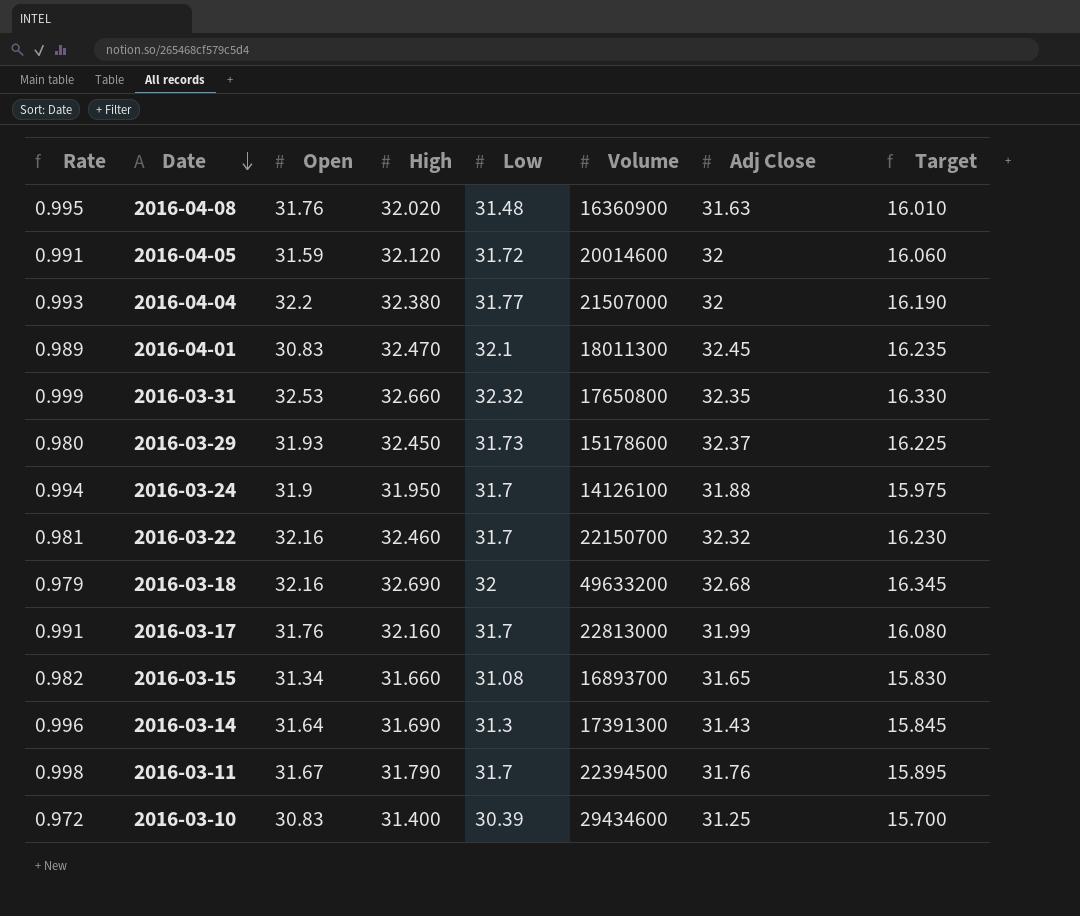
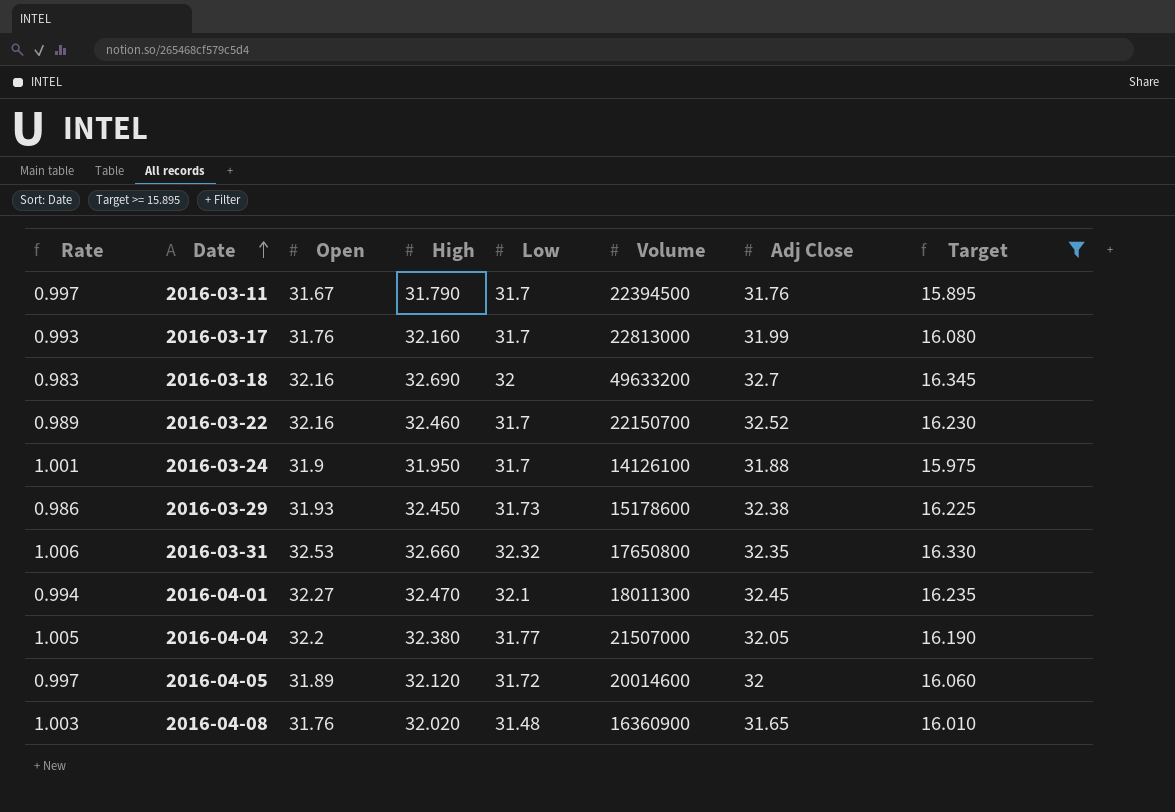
filter: none -> Target >= 15.895
row order: Date descending -> Date ascending
column Rate | formula: [Low] / [Adj Close] -> [Open] / [Adj Close]
2016-03-18 | Adj Close: 32.68 -> 32.7
2016-03-22 | Adj Close: 32.32 -> 32.52
2016-03-29 | Adj Close: 32.37 -> 32.38
2016-04-01 | Open: 30.83 -> 32.27
2016-04-04 | Adj Close: 32 -> 32.05
2016-04-05 | Open: 31.59 -> 31.89
2016-04-08 | Adj Close: 31.63 -> 31.65

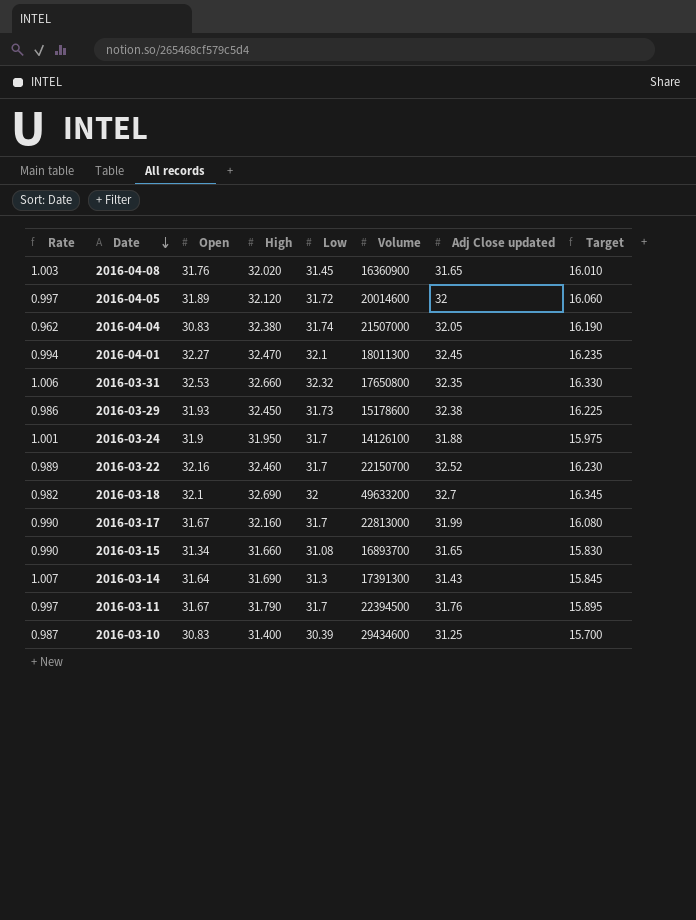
filter: Target >= 15.895 -> none
row order: Date ascending -> Date descending
column name: Adj Close -> Adj Close updated
2016-04-08 | Low: 31.48 -> 31.45
2016-04-04 | Rate: 1.005 -> 0.962
2016-04-04 | Open: 32.2 -> 30.83
2016-04-04 | Low: 31.77 -> 31.74
2016-03-18 | Rate: 0.983 -> 0.982
2016-03-18 | Open: 32.16 -> 32.1
2016-03-17 | Rate: 0.993 -> 0.990
2016-03-17 | Open: 31.76 -> 31.67

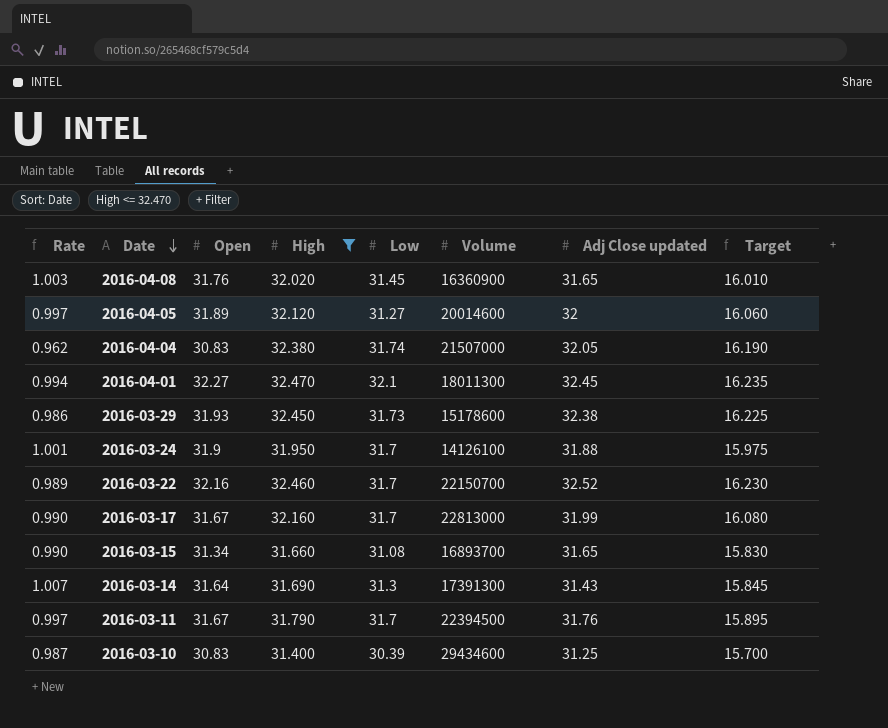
filter: none -> High <= 32.470
2016-04-05 | Low: 31.72 -> 31.27

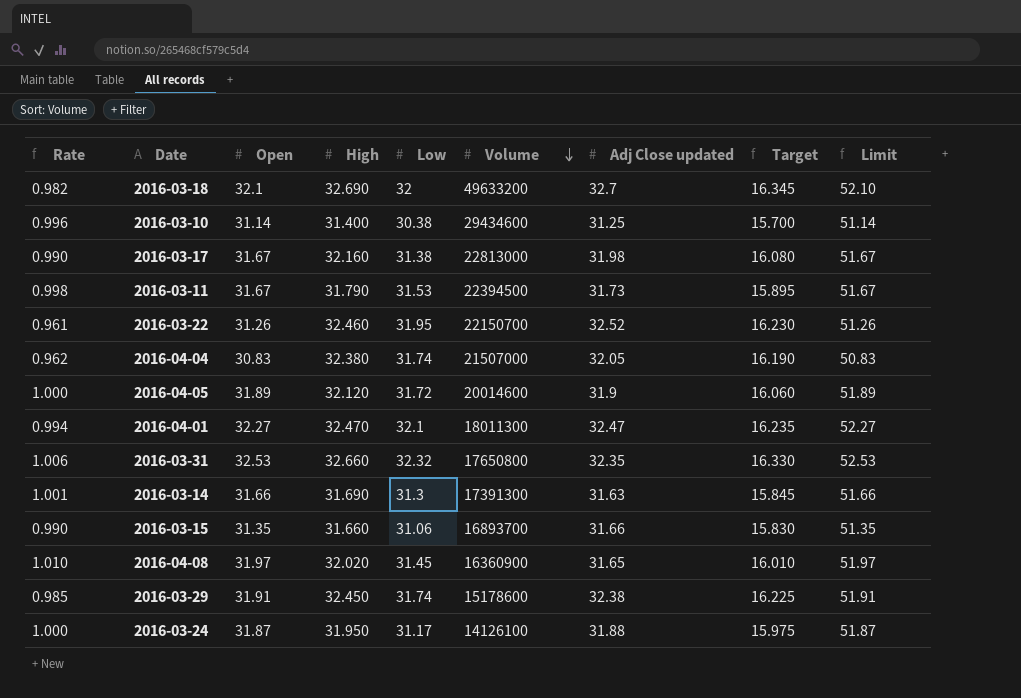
filter: High <= 32.470 -> none
row order: Date descending -> Volume descending
column Limit | formula: none -> [Open] + 20
2016-03-10 | Rate: 0.987 -> 0.996
2016-03-10 | Open: 30.83 -> 31.14
2016-03-10 | Low: 30.39 -> 30.38
2016-03-17 | Low: 31.7 -> 31.38
2016-03-17 | Adj Close updated: 31.99 -> 31.98
2016-03-11 | Rate: 0.997 -> 0.998
2016-03-11 | Low: 31.7 -> 31.53
2016-03-11 | Adj Close updated: 31.76 -> 31.73
2016-03-22 | Rate: 0.989 -> 0.961
2016-03-22 | Open: 32.16 -> 31.26
2016-03-22 | Low: 31.7 -> 31.95
2016-04-05 | Rate: 0.997 -> 1.000
2016-04-05 | Low: 31.27 -> 31.72
2016-04-05 | Adj Close updated: 32 -> 31.9
2016-04-01 | Adj Close updated: 32.45 -> 32.47
2016-03-14 | Rate: 1.007 -> 1.001
2016-03-14 | Open: 31.64 -> 31.66
2016-03-14 | Adj Close updated: 31.43 -> 31.63
2016-03-15 | Open: 31.34 -> 31.35
2016-03-15 | Low: 31.08 -> 31.06
2016-03-15 | Adj Close updated: 31.65 -> 31.66
2016-04-08 | Rate: 1.003 -> 1.010
2016-04-08 | Open: 31.76 -> 31.97
2016-03-29 | Rate: 0.986 -> 0.985
2016-03-29 | Open: 31.93 -> 31.91
2016-03-29 | Low: 31.73 -> 31.74
2016-03-24 | Rate: 1.001 -> 1.000
2016-03-24 | Open: 31.9 -> 31.87
2016-03-24 | Low: 31.7 -> 31.17

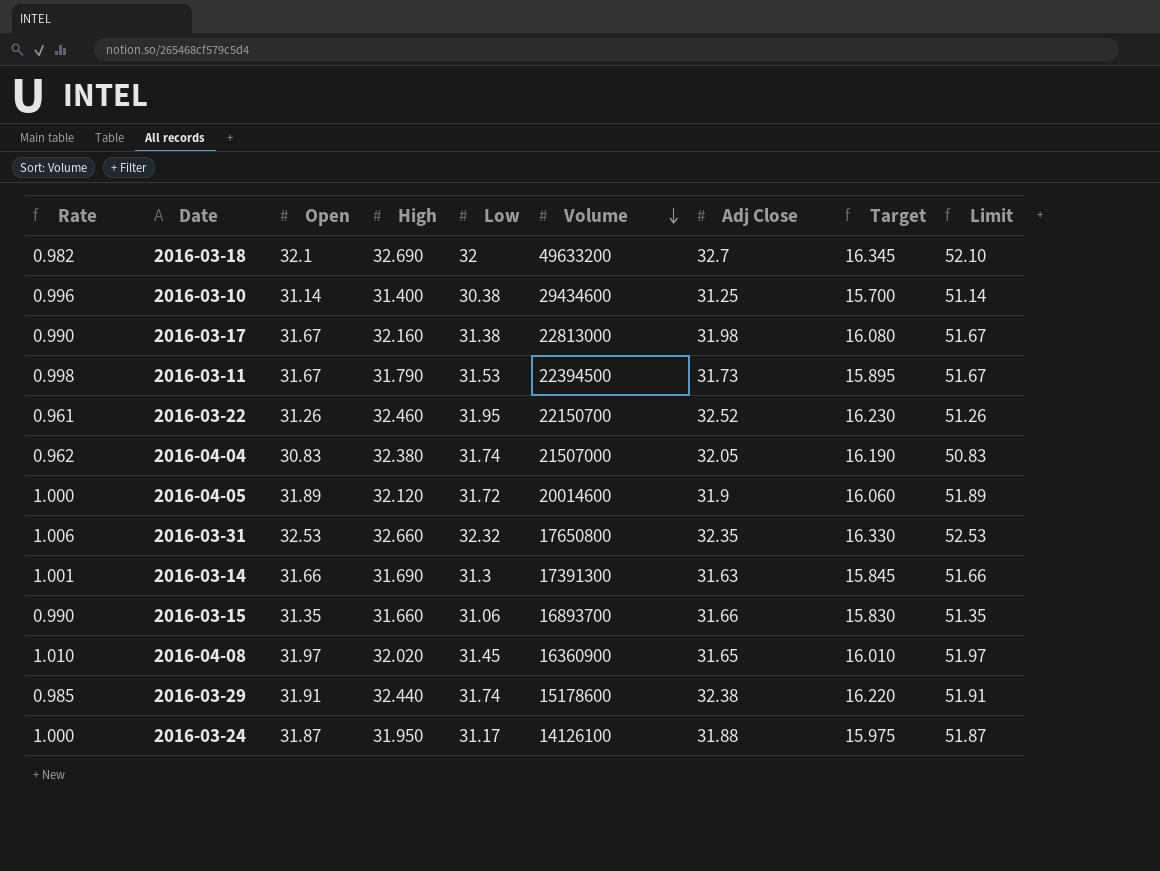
column name: Adj Close updated -> Adj Close
row 2016-04-01: 0.994 | 32.27 | 32.470 | 32.1 | 18011300 | 32.47 | 16.235 | 52.27 -> none
2016-03-29 | High: 32.450 -> 32.440
2016-03-29 | Target: 16.225 -> 16.220

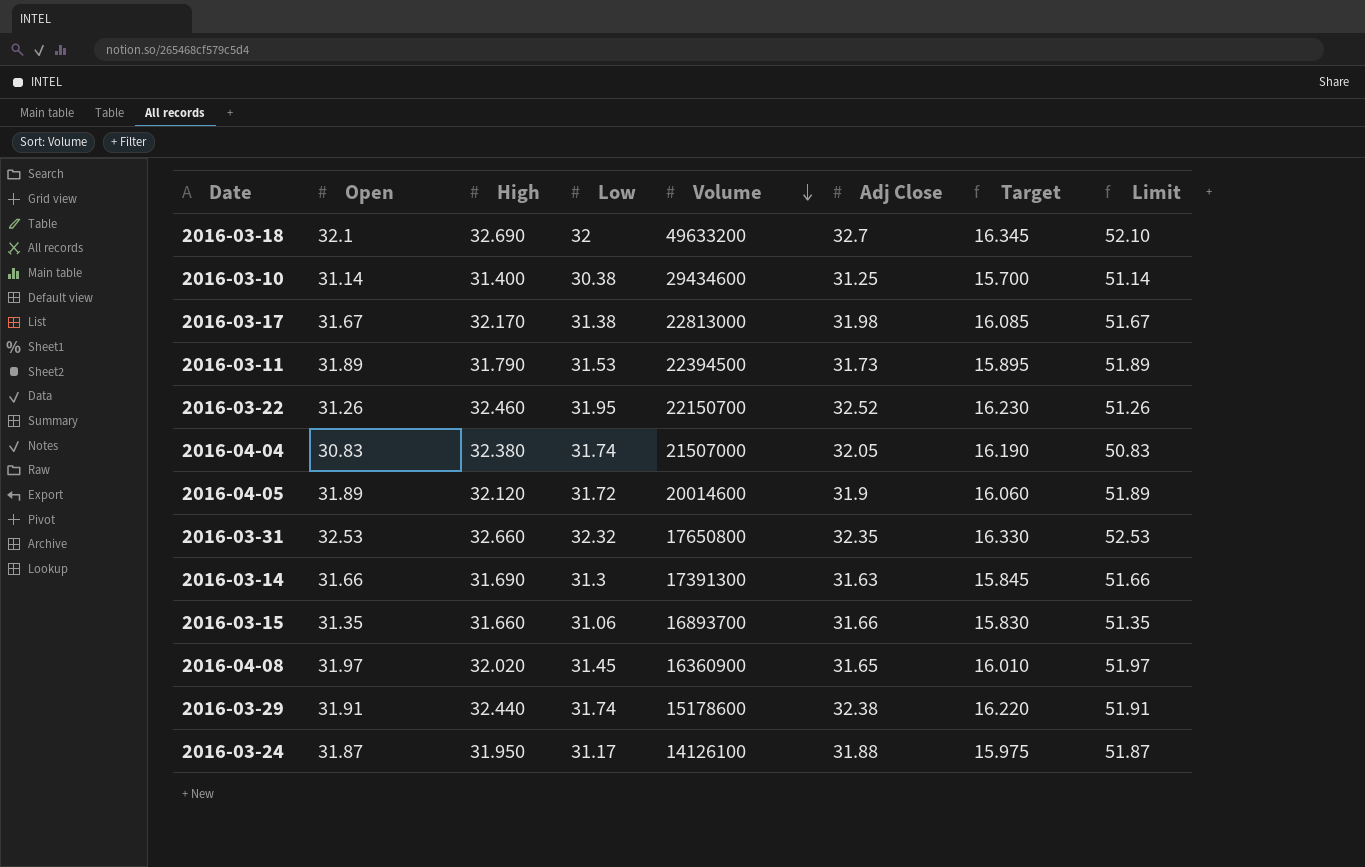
column Rate | formula: [Open] / [Adj Close] -> none
2016-03-17 | High: 32.160 -> 32.170
2016-03-17 | Target: 16.080 -> 16.085
2016-03-11 | Open: 31.67 -> 31.89
2016-03-11 | Limit: 51.67 -> 51.89

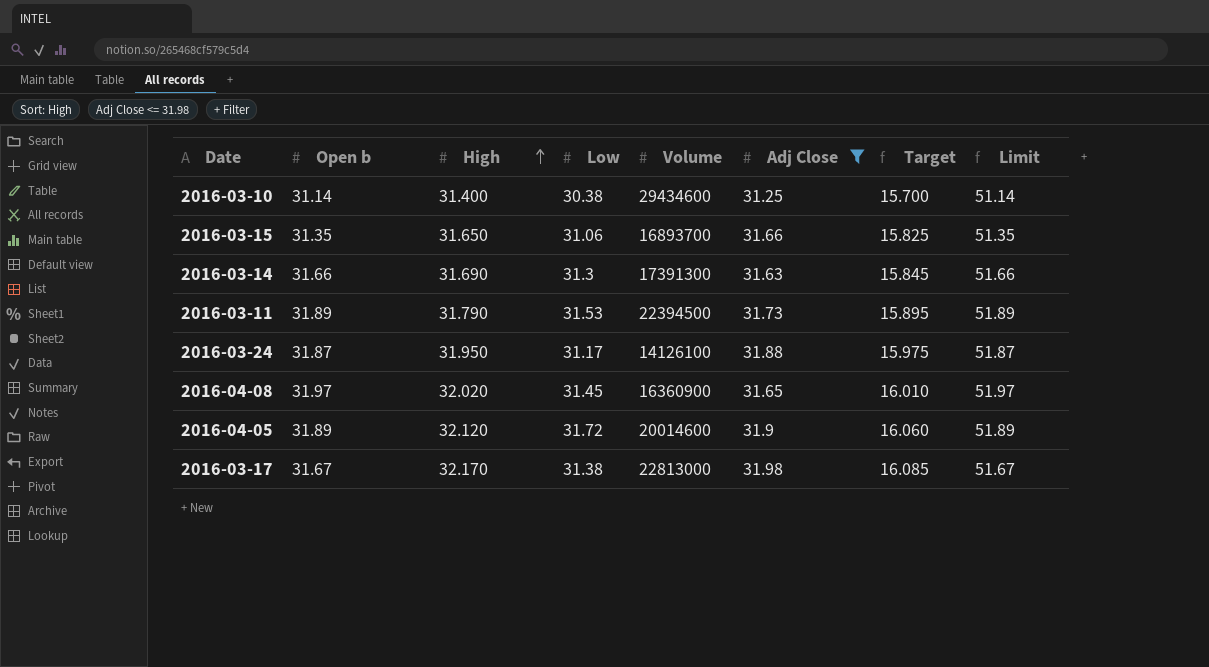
filter: none -> Adj Close <= 31.98
row order: Volume descending -> High ascending
column name: Open -> Open b
2016-03-15 | High: 31.660 -> 31.650
2016-03-15 | Target: 15.830 -> 15.825

